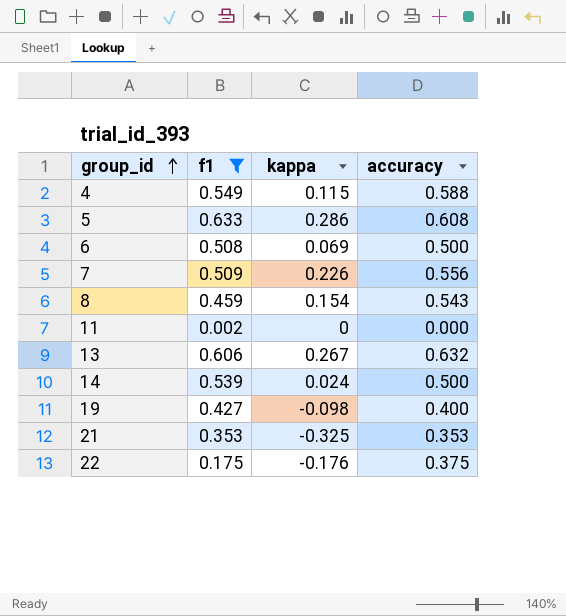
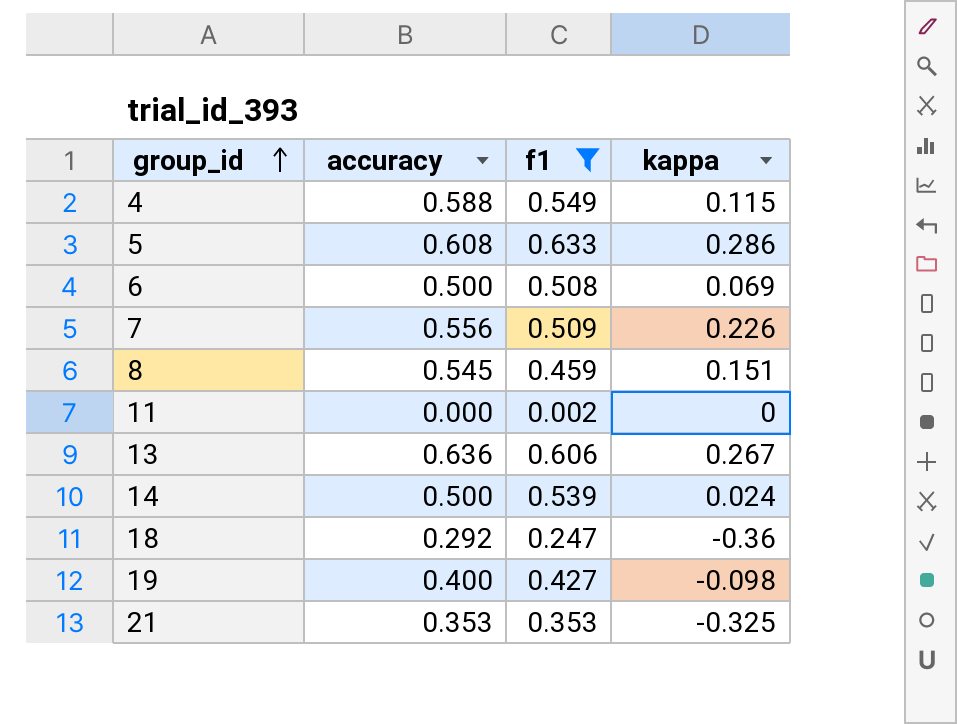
column accuracy | position: 4 -> 2
row 22: 0.175 | -0.176 | 0.375 -> none
8 | accuracy: 0.543 -> 0.545
8 | kappa: 0.154 -> 0.151
13 | accuracy: 0.632 -> 0.636
row 18: none -> 0.292 | 0.247 | -0.36

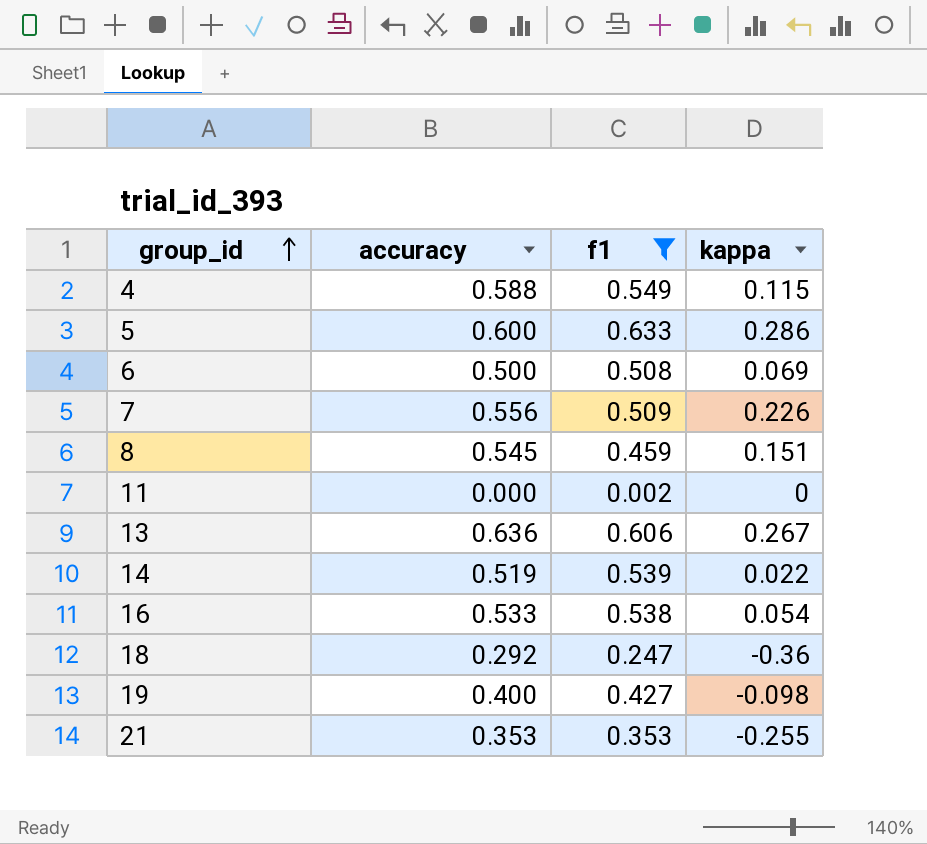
5 | accuracy: 0.608 -> 0.600
14 | accuracy: 0.500 -> 0.519
14 | kappa: 0.024 -> 0.022
row 16: none -> 0.533 | 0.538 | 0.054
21 | kappa: -0.325 -> -0.255

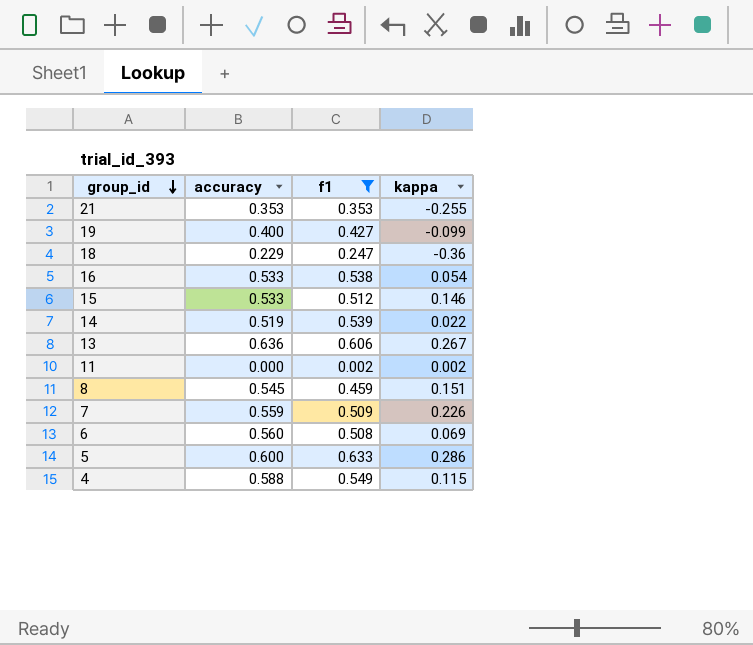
row order: group_id ascending -> group_id descending
19 | kappa: -0.098 -> -0.099
18 | accuracy: 0.292 -> 0.229
row 15: none -> 0.533 | 0.512 | 0.146
11 | kappa: 0 -> 0.002
7 | accuracy: 0.556 -> 0.559
6 | accuracy: 0.500 -> 0.560

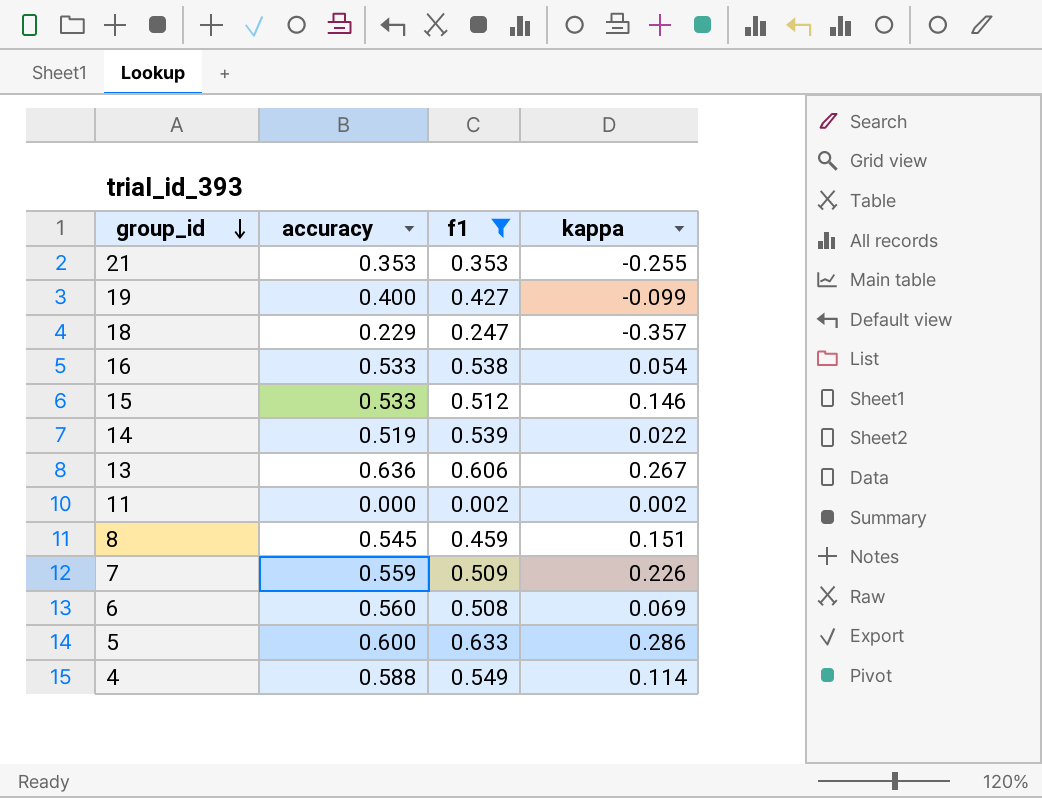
18 | kappa: -0.36 -> -0.357
4 | kappa: 0.115 -> 0.114

